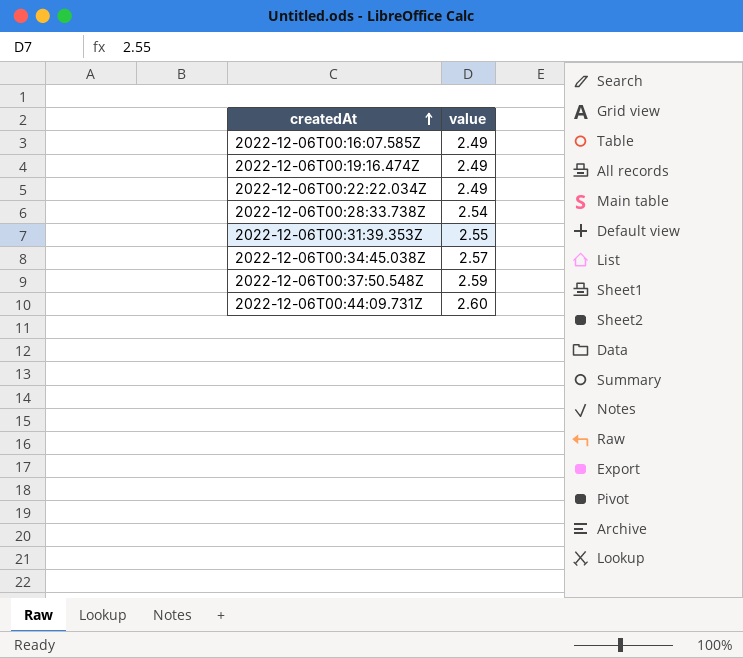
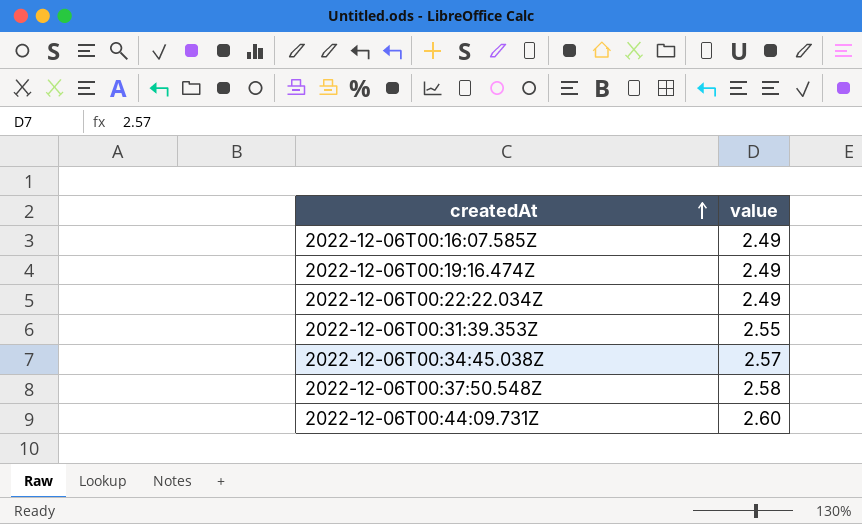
row 2022-12-06T00:28:33.738Z: 2.54 -> none
2022-12-06T00:37:50.548Z | value: 2.59 -> 2.58

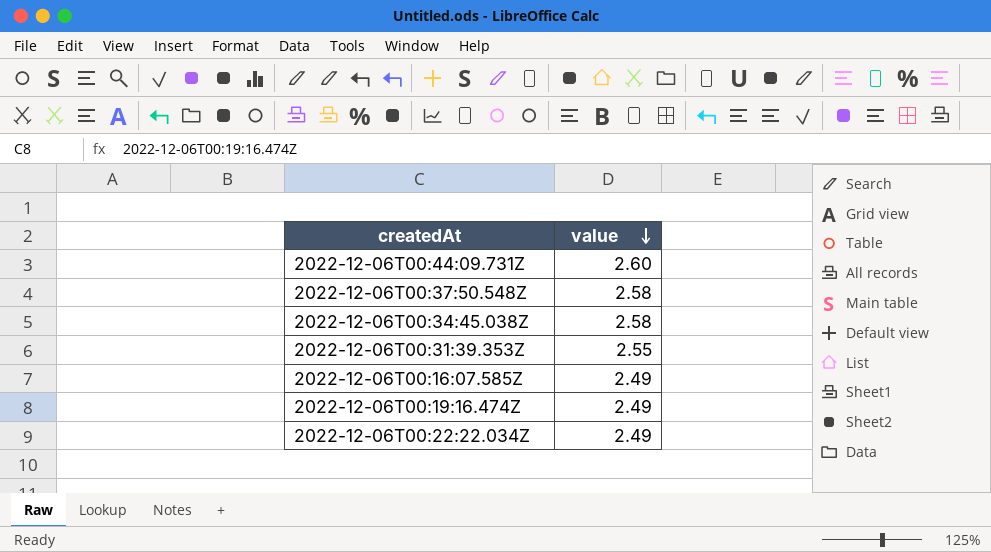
row order: createdAt ascending -> value descending
2022-12-06T00:34:45.038Z | value: 2.57 -> 2.58

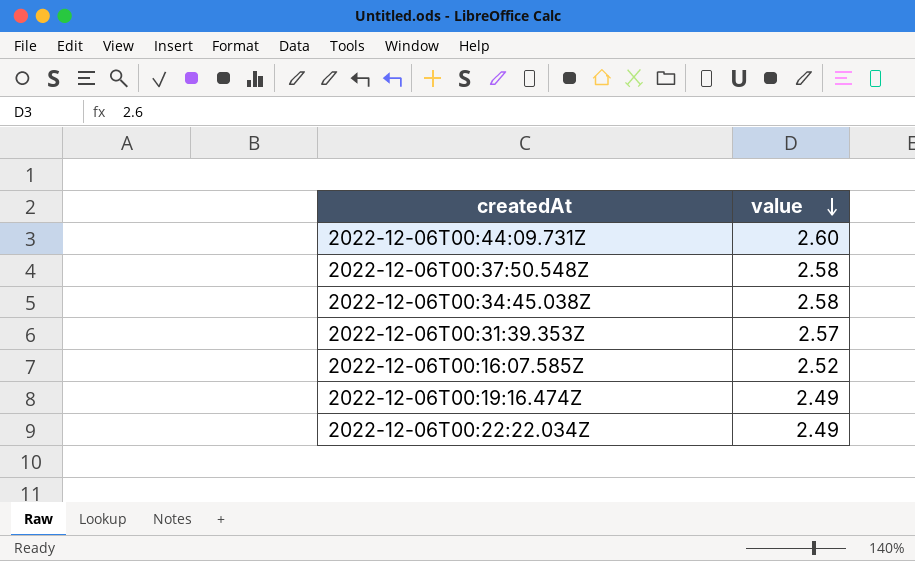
2022-12-06T00:31:39.353Z | value: 2.55 -> 2.57
2022-12-06T00:16:07.585Z | value: 2.49 -> 2.52

